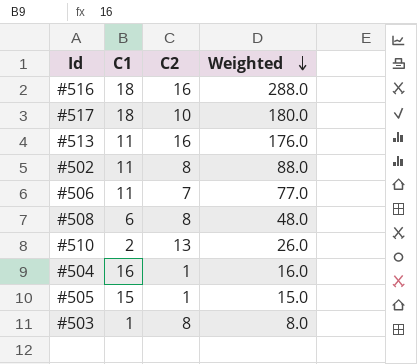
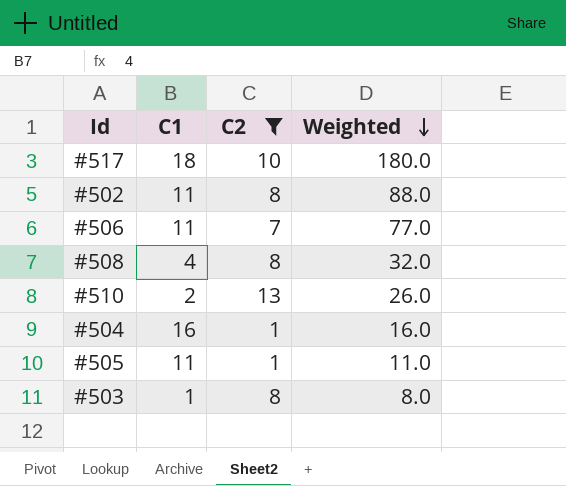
filter: none -> C2 != 16
#508 | C1: 6 -> 4
#508 | Weighted: 48.0 -> 32.0
#505 | C1: 15 -> 11
#505 | Weighted: 15.0 -> 11.0

